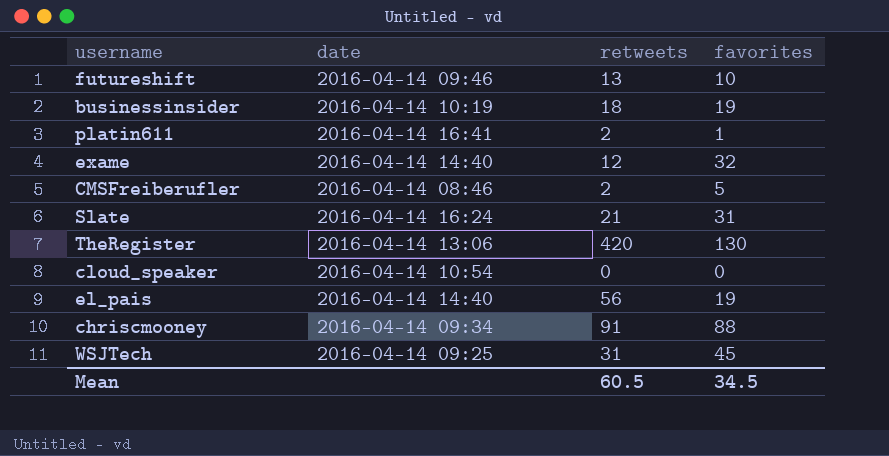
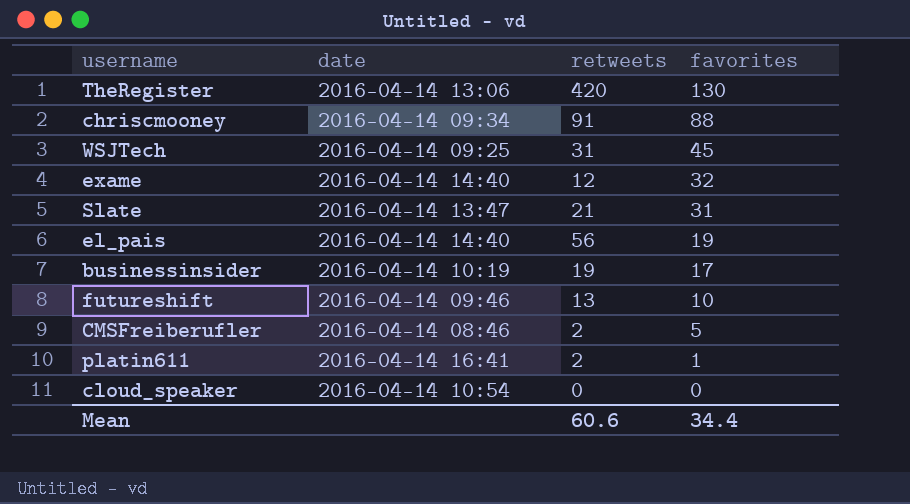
row order: none -> favorites descending
Slate | date: 2016-04-14 16:24 -> 2016-04-14 13:47
businessinsider | retweets: 18 -> 19
businessinsider | favorites: 19 -> 17
Mean | retweets: 60.5 -> 60.6
Mean | favorites: 34.5 -> 34.4

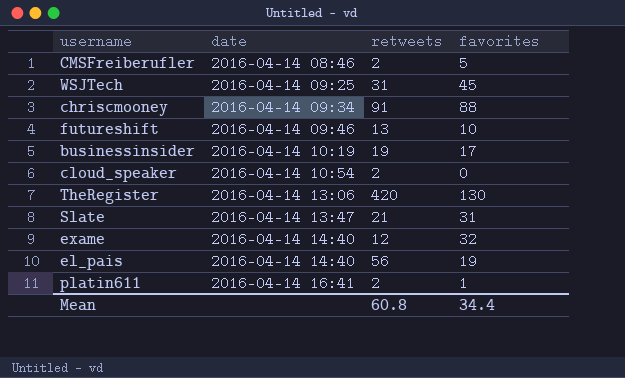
row order: favorites descending -> date ascending
cloud_speaker | retweets: 0 -> 2
Mean | retweets: 60.6 -> 60.8

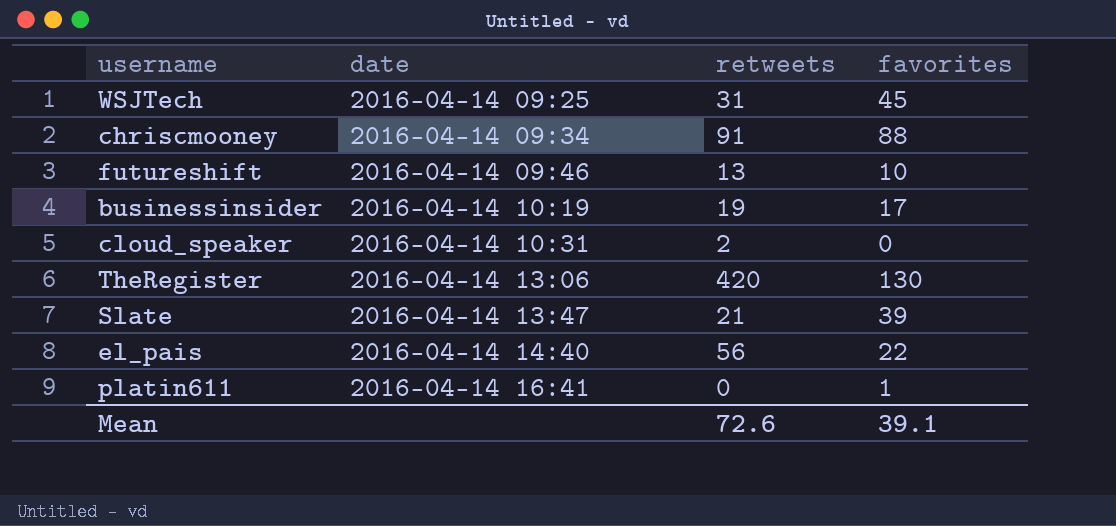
row CMSFreiberufler: 2016-04-14 08:46 | 2 | 5 -> none
row exame: 2016-04-14 14:40 | 12 | 32 -> none
cloud_speaker | date: 2016-04-14 10:54 -> 2016-04-14 10:31
Slate | favorites: 31 -> 39
el_pais | favorites: 19 -> 22
platin611 | retweets: 2 -> 0
Mean | retweets: 60.8 -> 72.6
Mean | favorites: 34.4 -> 39.1

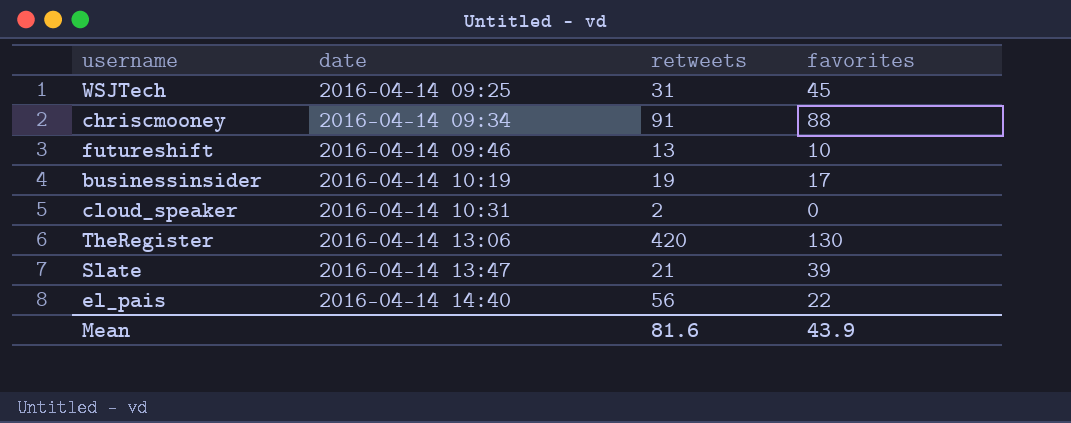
row platin611: 2016-04-14 16:41 | 0 | 1 -> none
Mean | retweets: 72.6 -> 81.6
Mean | favorites: 39.1 -> 43.9

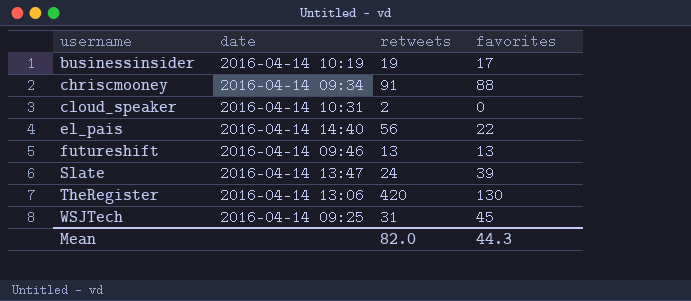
row order: date ascending -> username ascending
futureshift | favorites: 10 -> 13
Slate | retweets: 21 -> 24
Mean | retweets: 81.6 -> 82.0
Mean | favorites: 43.9 -> 44.3

